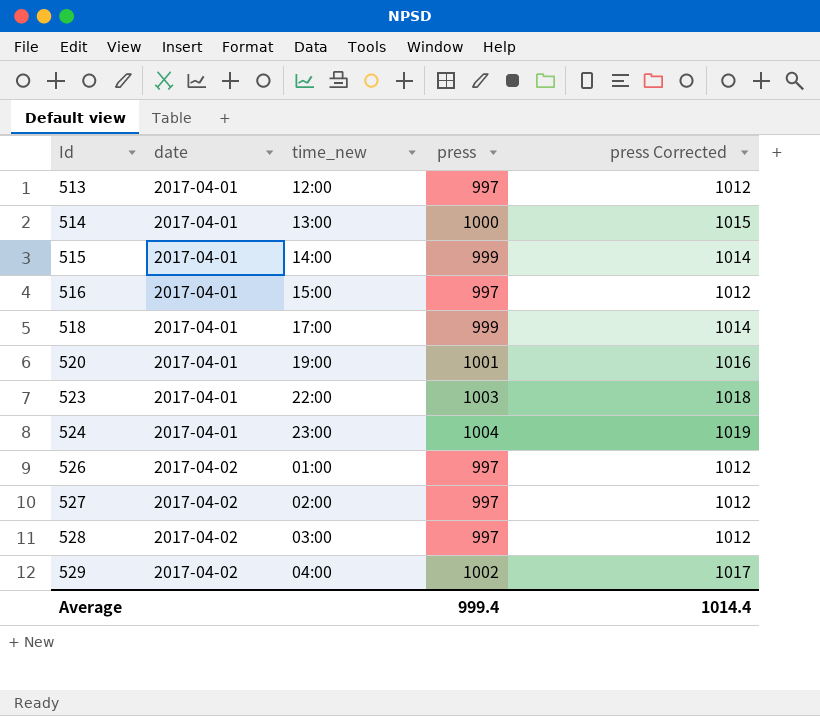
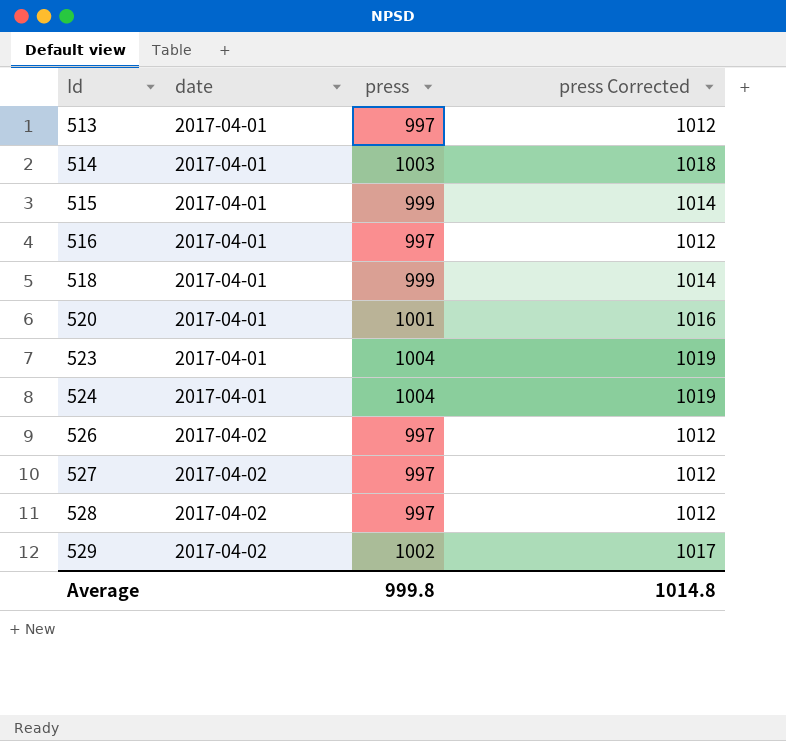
column time_new | position: 3 -> none
514 | press: 1000 -> 1003
514 | press Corrected: 1015 -> 1018
523 | press: 1003 -> 1004
523 | press Corrected: 1018 -> 1019
Average | press: 999.4 -> 999.8
Average | press Corrected: 1014.4 -> 1014.8

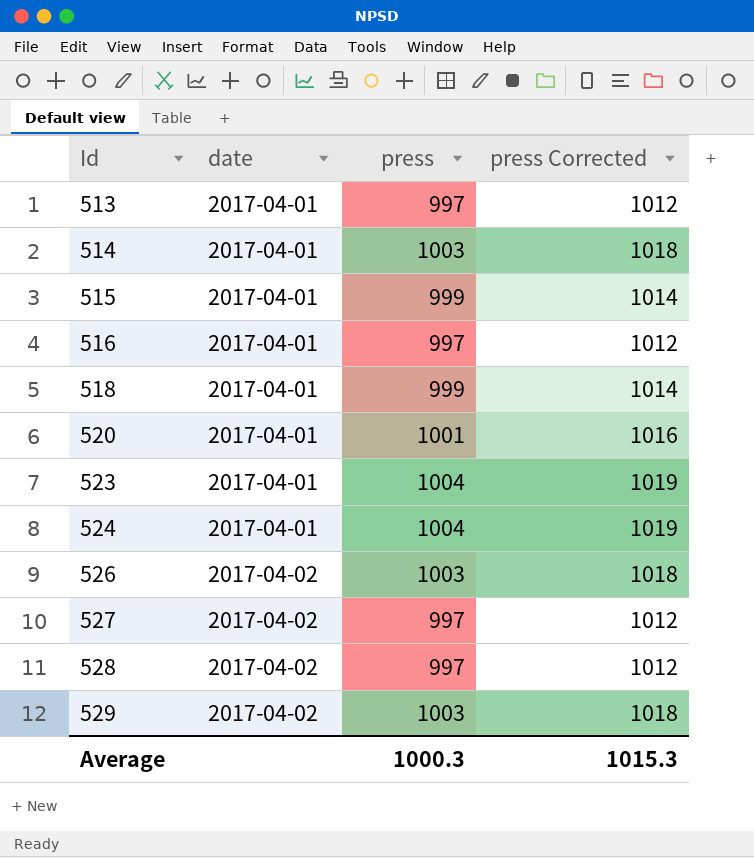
526 | press: 997 -> 1003
526 | press Corrected: 1012 -> 1018
529 | press: 1002 -> 1003
529 | press Corrected: 1017 -> 1018
Average | press: 999.8 -> 1000.3
Average | press Corrected: 1014.8 -> 1015.3

